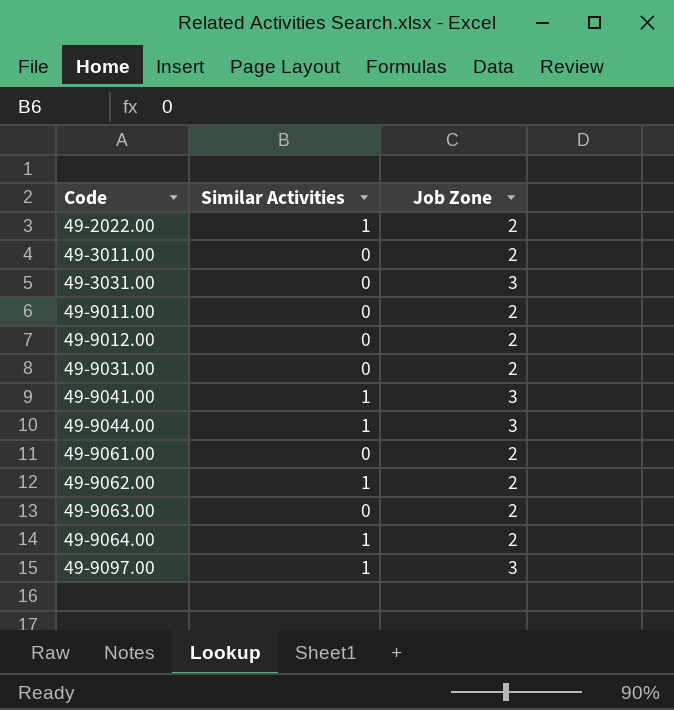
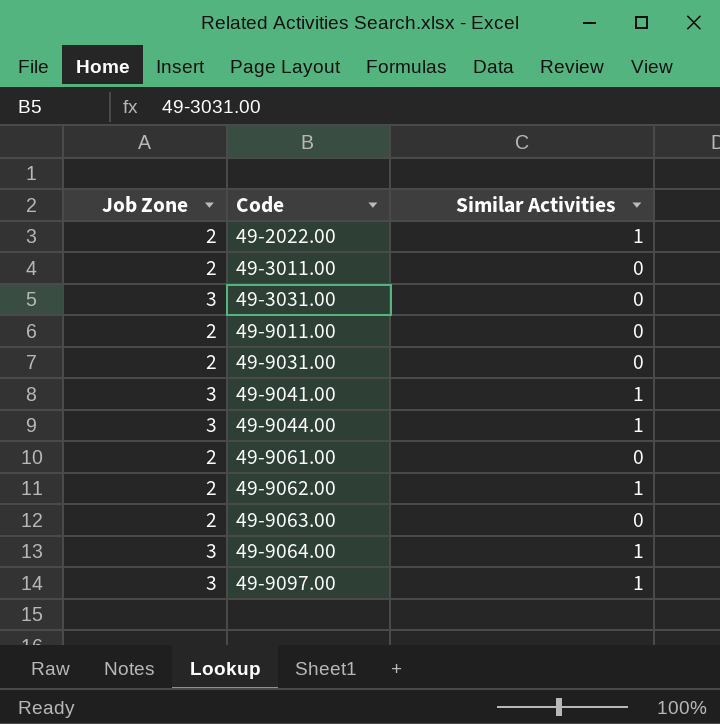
column Job Zone | position: 3 -> 1
row 49-9012.00: 0 | 2 -> none
49-9064.00 | Job Zone: 2 -> 3

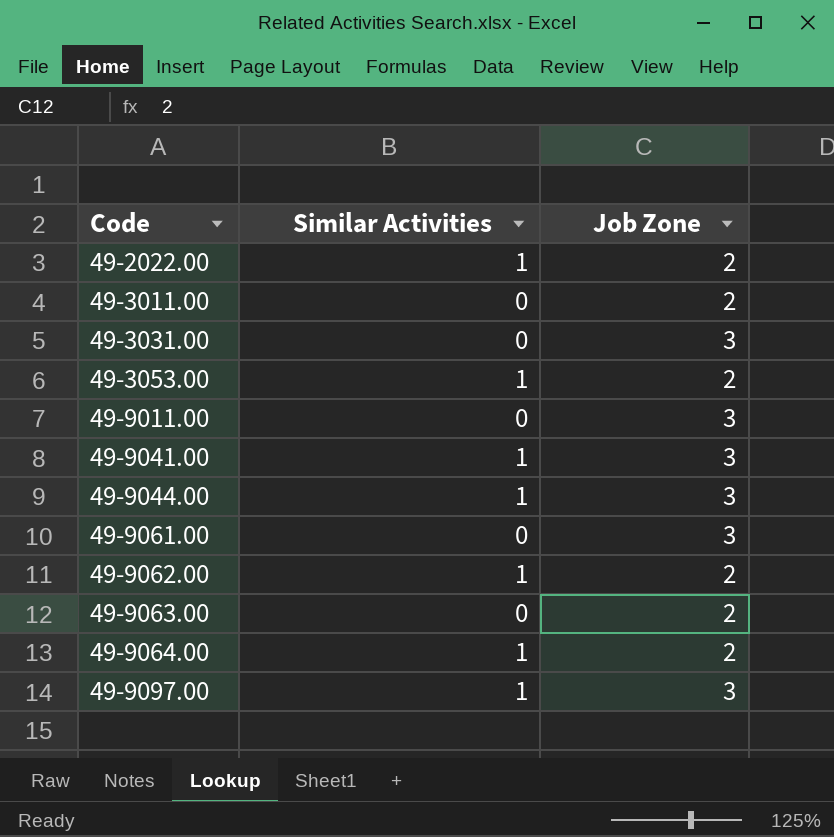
column Job Zone | position: 1 -> 3
row 49-9031.00: 2 | 0 -> none
row 49-3053.00: none -> 1 | 2
49-9011.00 | Job Zone: 2 -> 3
49-9061.00 | Job Zone: 2 -> 3
49-9064.00 | Job Zone: 3 -> 2

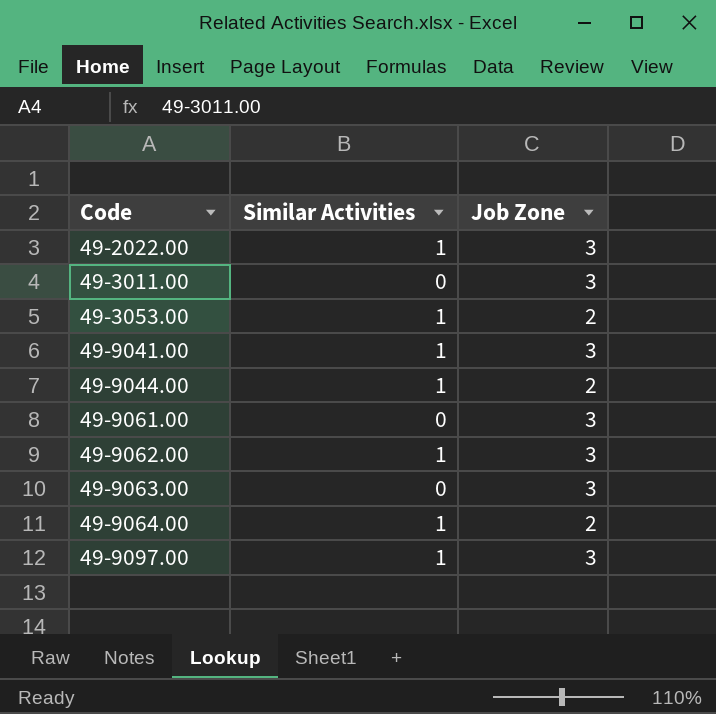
row 49-3031.00: 0 | 3 -> none
row 49-9011.00: 0 | 3 -> none
49-2022.00 | Job Zone: 2 -> 3
49-3011.00 | Job Zone: 2 -> 3
49-9044.00 | Job Zone: 3 -> 2
49-9062.00 | Job Zone: 2 -> 3
49-9063.00 | Job Zone: 2 -> 3

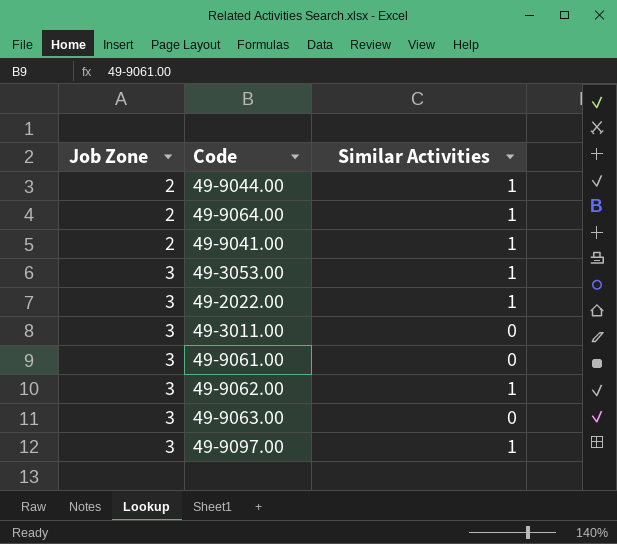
row order: Code ascending -> Job Zone ascending
column Job Zone | position: 3 -> 1
49-9041.00 | Job Zone: 3 -> 2
49-3053.00 | Job Zone: 2 -> 3

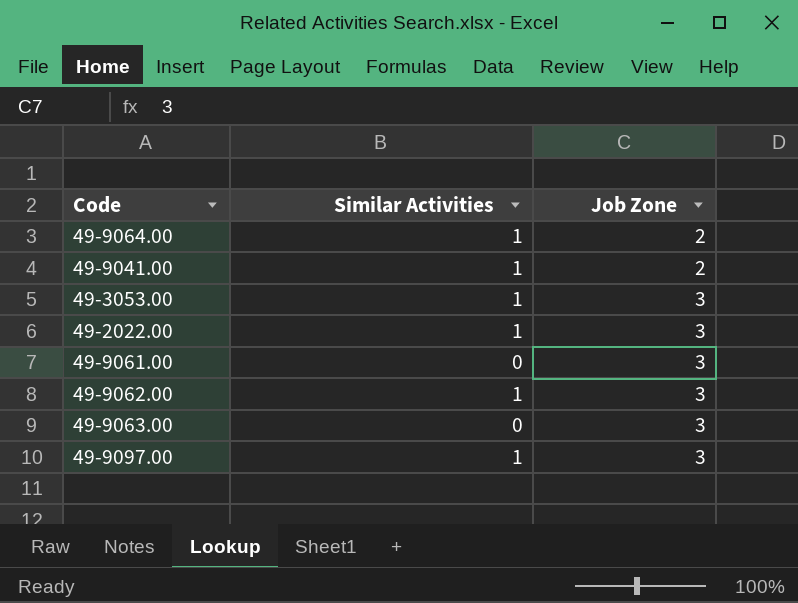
column Job Zone | position: 1 -> 3
row 49-9044.00: 2 | 1 -> none
row 49-3011.00: 3 | 0 -> none

